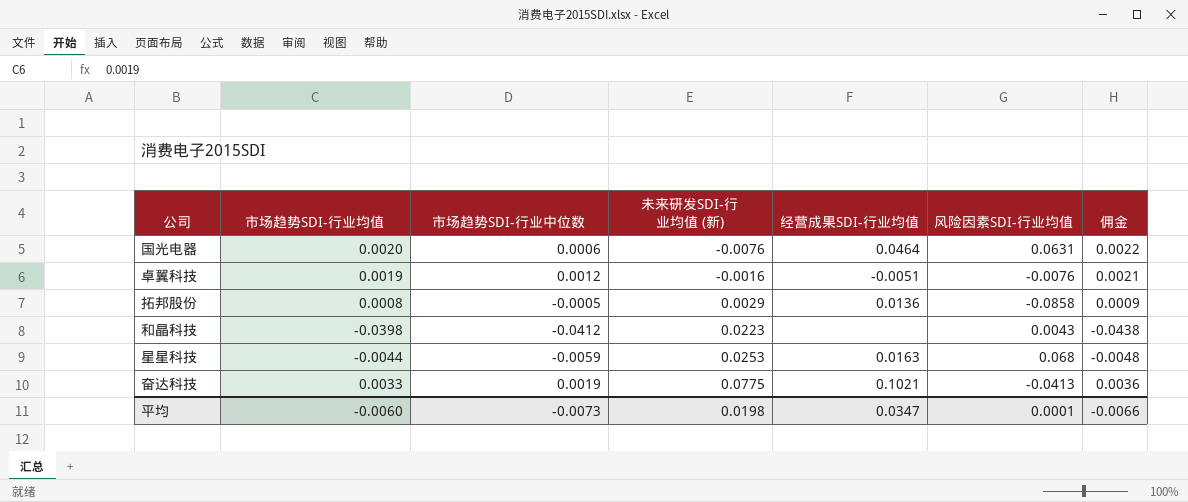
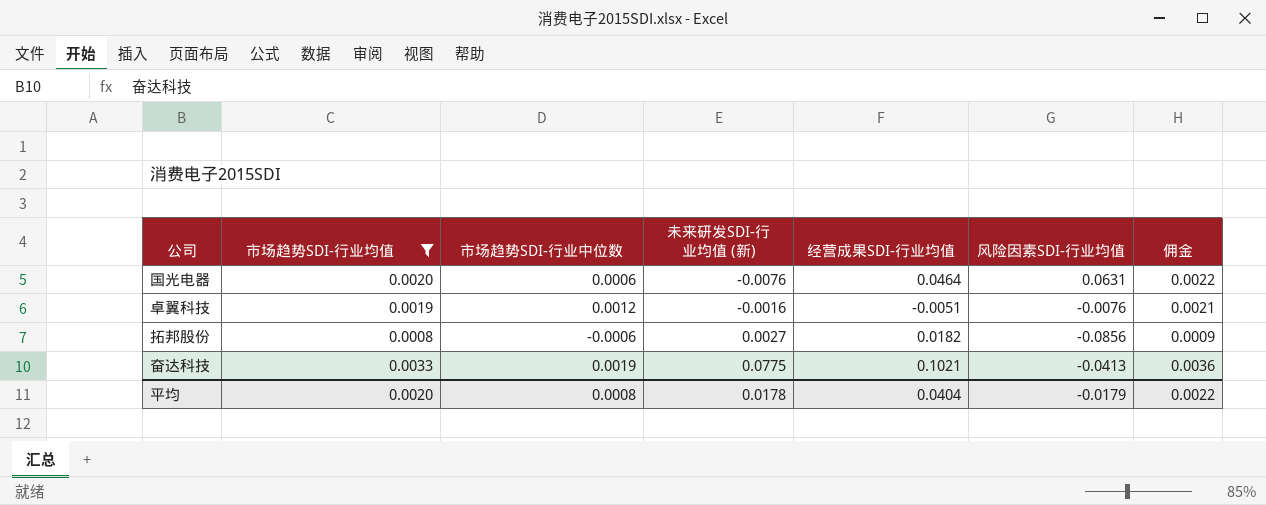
filter: none -> 市场趋势SDI-行业均值 >= 0.0008
拓邦股份 | 市场趋势SDI-行业中位数: -0.0005 -> -0.0006
拓邦股份 | 未来研发SDI-行业均值 (新): 0.0029 -> 0.0027
拓邦股份 | 经营成果SDI-行业均值: 0.0136 -> 0.0182
拓邦股份 | 风险因素SDI-行业均值: -0.0858 -> -0.0856
平均 | 市场趋势SDI-行业均值: -0.0060 -> 0.0020
平均 | 市场趋势SDI-行业中位数: -0.0073 -> 0.0008
平均 | 未来研发SDI-行业均值 (新): 0.0198 -> 0.0178
平均 | 经营成果SDI-行业均值: 0.0347 -> 0.0404
平均 | 风险因素SDI-行业均值: 0.0001 -> -0.0179
平均 | 佣金: -0.0066 -> 0.0022

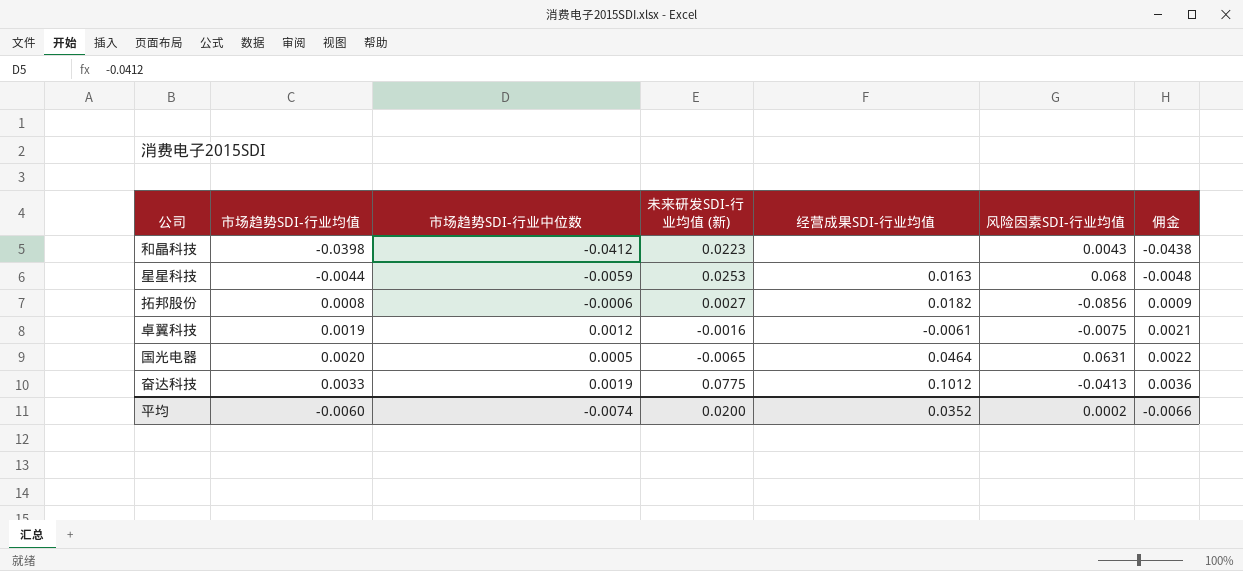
filter: 市场趋势SDI-行业均值 >= 0.0008 -> none
row order: 未来研发SDI-行业均值 (新) ascending -> 市场趋势SDI-行业均值 ascending
卓翼科技 | 经营成果SDI-行业均值: -0.0051 -> -0.0061
卓翼科技 | 风险因素SDI-行业均值: -0.0076 -> -0.0075
国光电器 | 市场趋势SDI-行业中位数: 0.0006 -> 0.0005
国光电器 | 未来研发SDI-行业均值 (新): -0.0076 -> -0.0065
奋达科技 | 经营成果SDI-行业均值: 0.1021 -> 0.1012
平均 | 市场趋势SDI-行业均值: 0.0020 -> -0.0060
平均 | 市场趋势SDI-行业中位数: 0.0008 -> -0.0074
平均 | 未来研发SDI-行业均值 (新): 0.0178 -> 0.0200
平均 | 经营成果SDI-行业均值: 0.0404 -> 0.0352
平均 | 风险因素SDI-行业均值: -0.0179 -> 0.0002
平均 | 佣金: 0.0022 -> -0.0066

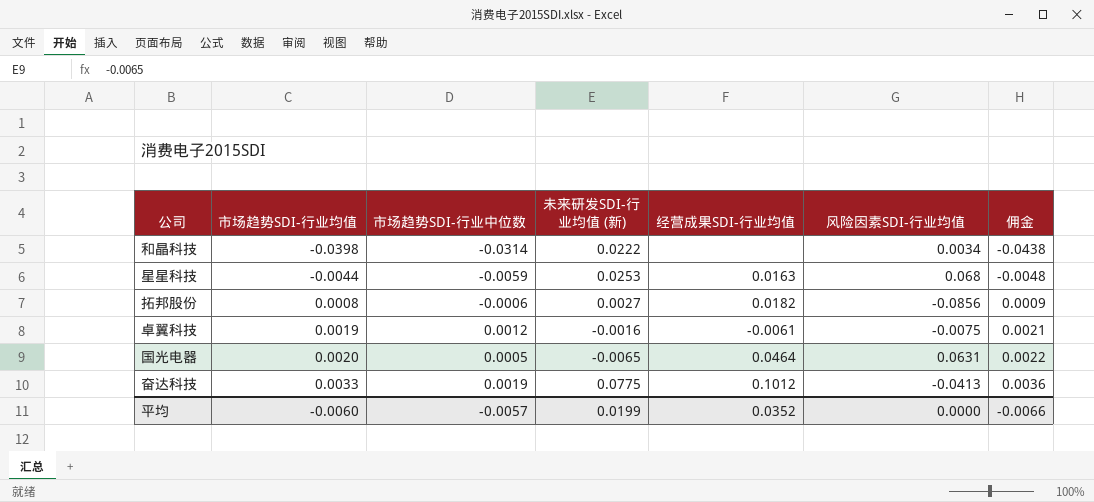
和晶科技 | 市场趋势SDI-行业中位数: -0.0412 -> -0.0314
和晶科技 | 未来研发SDI-行业均值 (新): 0.0223 -> 0.0222
和晶科技 | 风险因素SDI-行业均值: 0.0043 -> 0.0034
平均 | 市场趋势SDI-行业中位数: -0.0074 -> -0.0057
平均 | 未来研发SDI-行业均值 (新): 0.0200 -> 0.0199
平均 | 风险因素SDI-行业均值: 0.0002 -> 0.0000

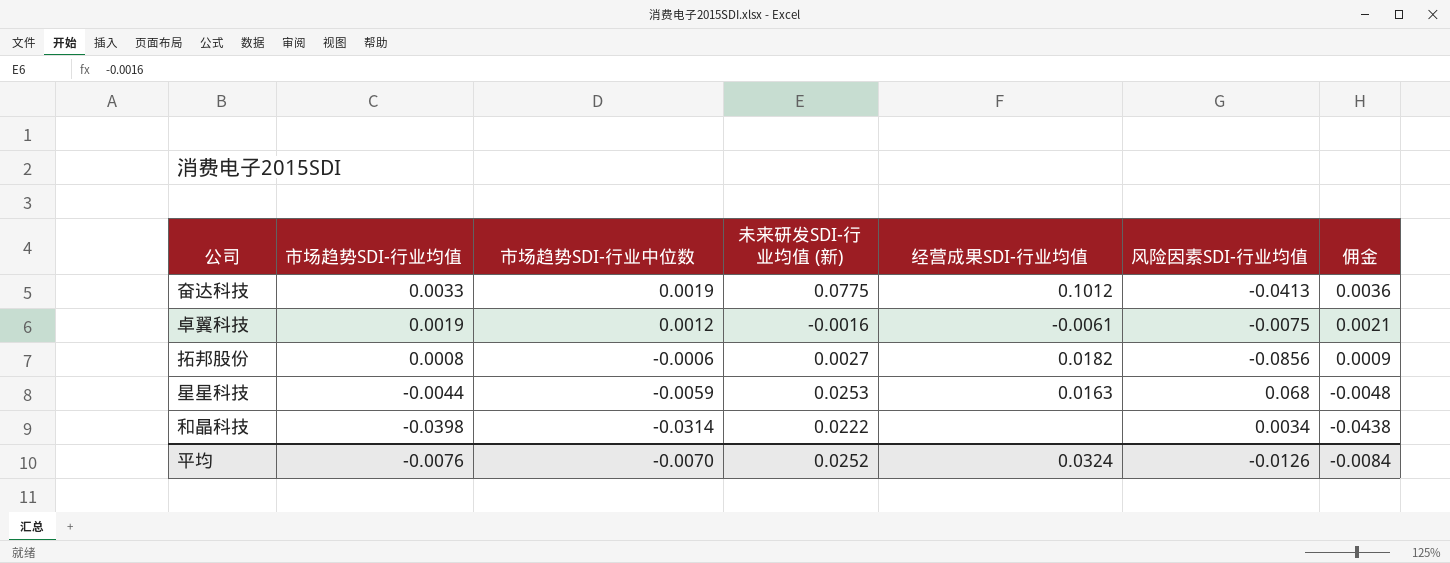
row order: 市场趋势SDI-行业均值 ascending -> 市场趋势SDI-行业均值 descending
row 国光电器: 0.0020 | 0.0005 | -0.0065 | 0.0464 | 0.0631 | 0.0022 -> none
平均 | 市场趋势SDI-行业均值: -0.0060 -> -0.0076
平均 | 市场趋势SDI-行业中位数: -0.0057 -> -0.0070
平均 | 未来研发SDI-行业均值 (新): 0.0199 -> 0.0252
平均 | 经营成果SDI-行业均值: 0.0352 -> 0.0324
平均 | 风险因素SDI-行业均值: 0.0000 -> -0.0126
平均 | 佣金: -0.0066 -> -0.0084

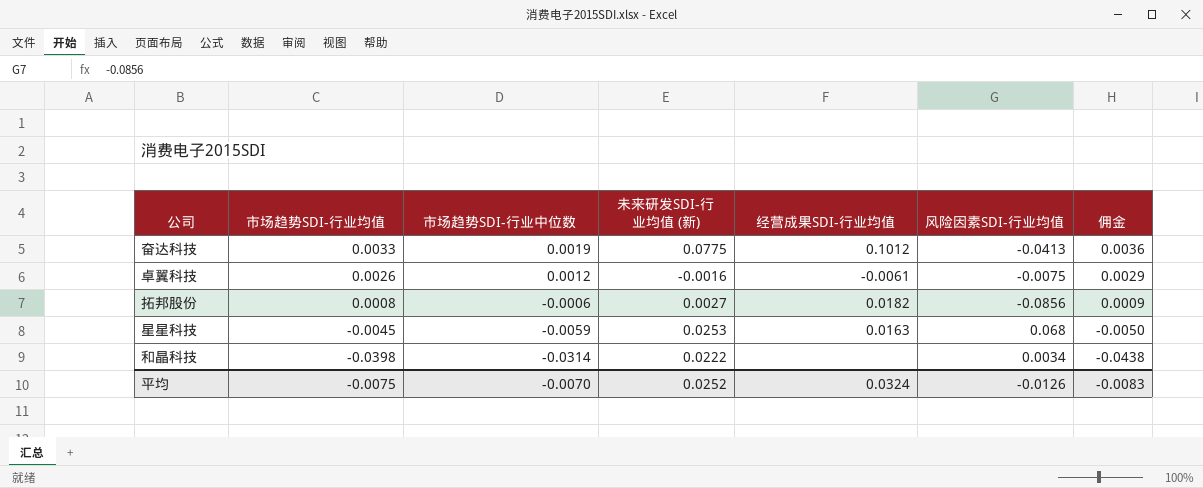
卓翼科技 | 市场趋势SDI-行业均值: 0.0019 -> 0.0026
卓翼科技 | 佣金: 0.0021 -> 0.0029
星星科技 | 市场趋势SDI-行业均值: -0.0044 -> -0.0045
星星科技 | 佣金: -0.0048 -> -0.0050
平均 | 市场趋势SDI-行业均值: -0.0076 -> -0.0075
平均 | 佣金: -0.0084 -> -0.0083

